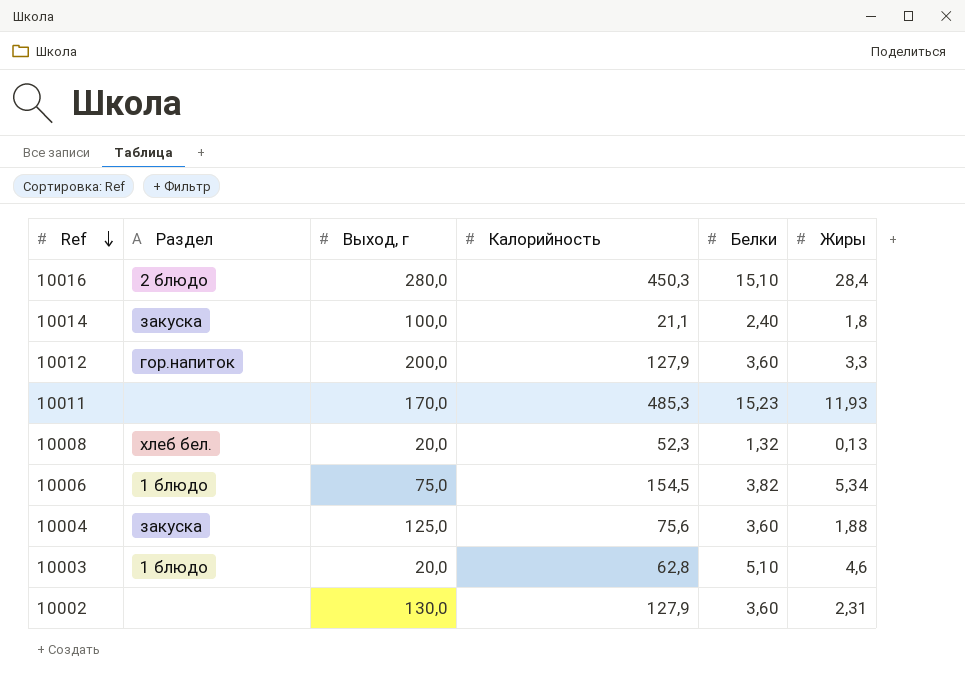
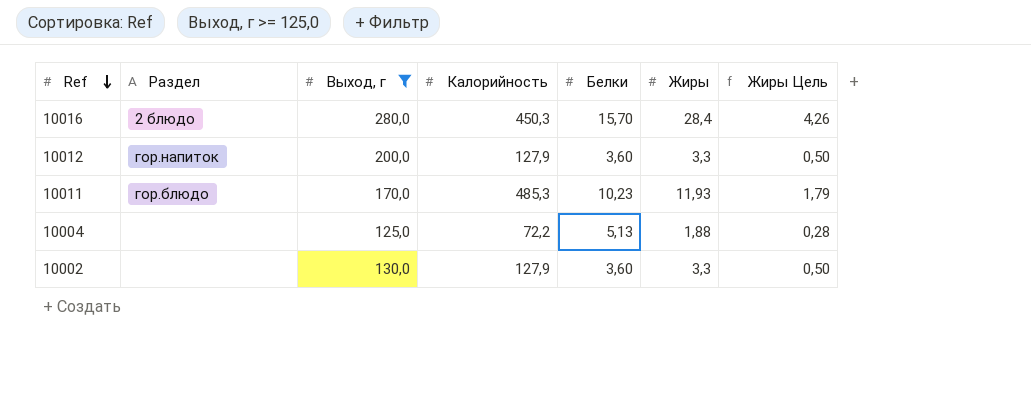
filter: none -> Выход, г >= 125,0
column Жиры Цель | formula: none -> [Жиры] * 0,15
10016 | Белки: 15,10 -> 15,70
10011 | Раздел: none -> гор.блюдо
10011 | Белки: 15,23 -> 10,23
10004 | Раздел: закуска -> none
10004 | Калорийность: 75,6 -> 72,2
10004 | Белки: 3,60 -> 5,13
10002 | Жиры: 2,31 -> 3,3

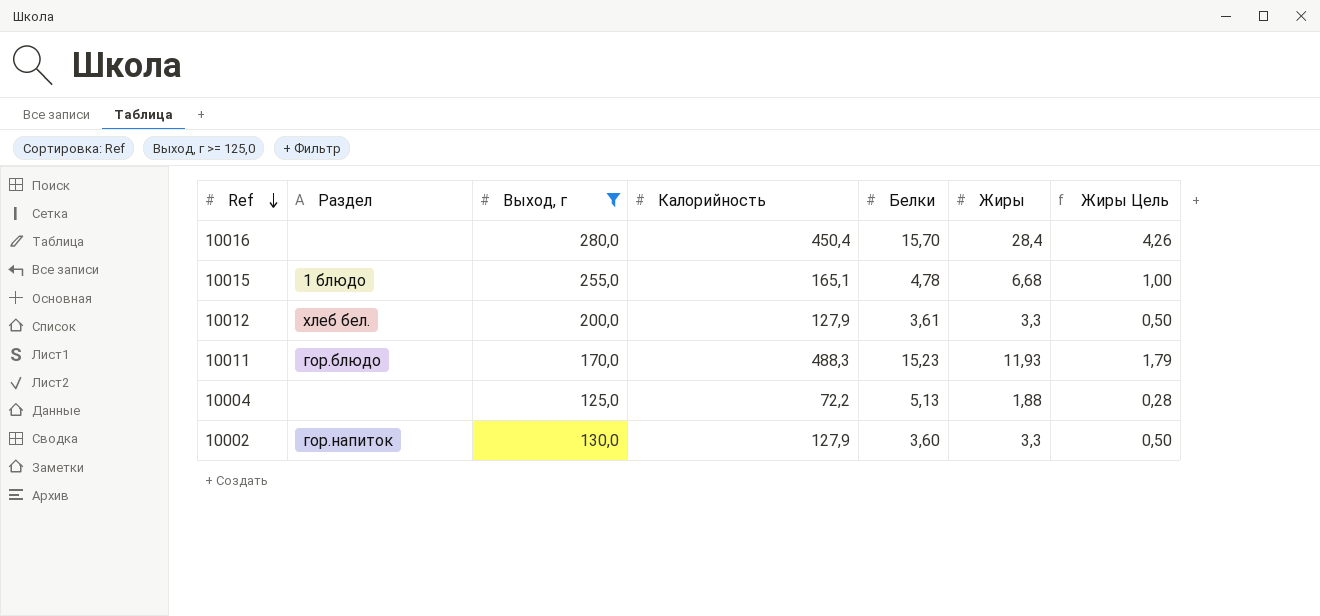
10016 | Раздел: 2 блюдо -> none
10016 | Калорийность: 450,3 -> 450,4
row 10015: none -> 1 блюдо | 255,0 | 165,1 | 4,78 | 6,68 | 1,00
10012 | Раздел: гор.напиток -> хлеб бел.
10012 | Белки: 3,60 -> 3,61
10011 | Калорийность: 485,3 -> 488,3
10011 | Белки: 10,23 -> 15,23
10002 | Раздел: none -> гор.напиток

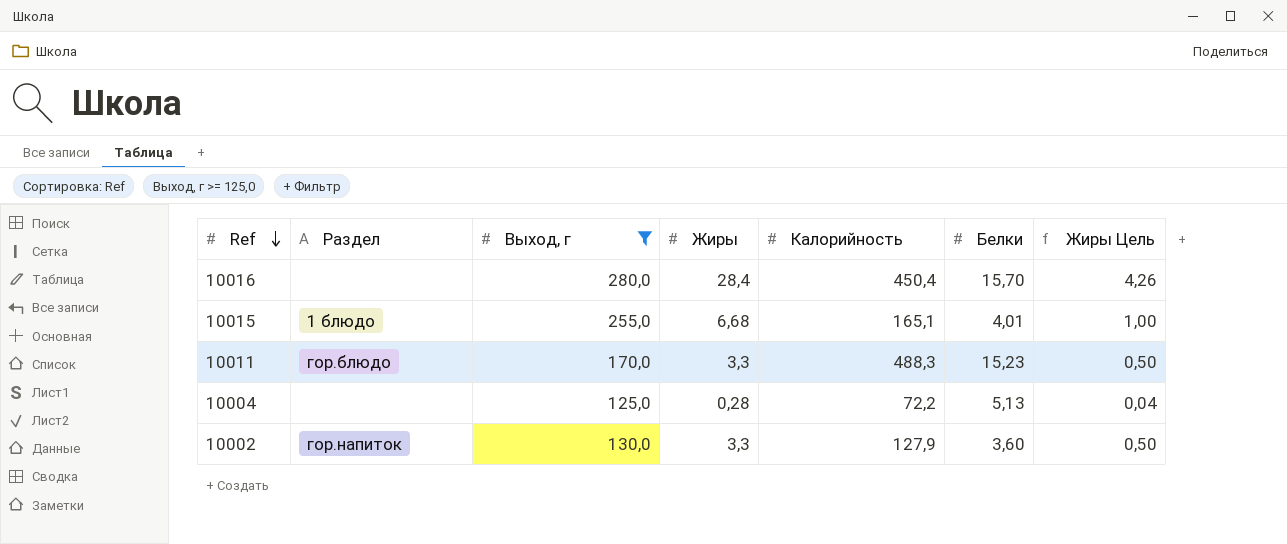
column Жиры | position: 6 -> 4
row 10012: хлеб бел. | 200,0 | 127,9 | 3,61 | 3,3 | 0,50 -> none
10015 | Белки: 4,78 -> 4,01
10011 | Жиры: 11,93 -> 3,3
10011 | Жиры Цель: 1,79 -> 0,50
10004 | Жиры: 1,88 -> 0,28
10004 | Жиры Цель: 0,28 -> 0,04

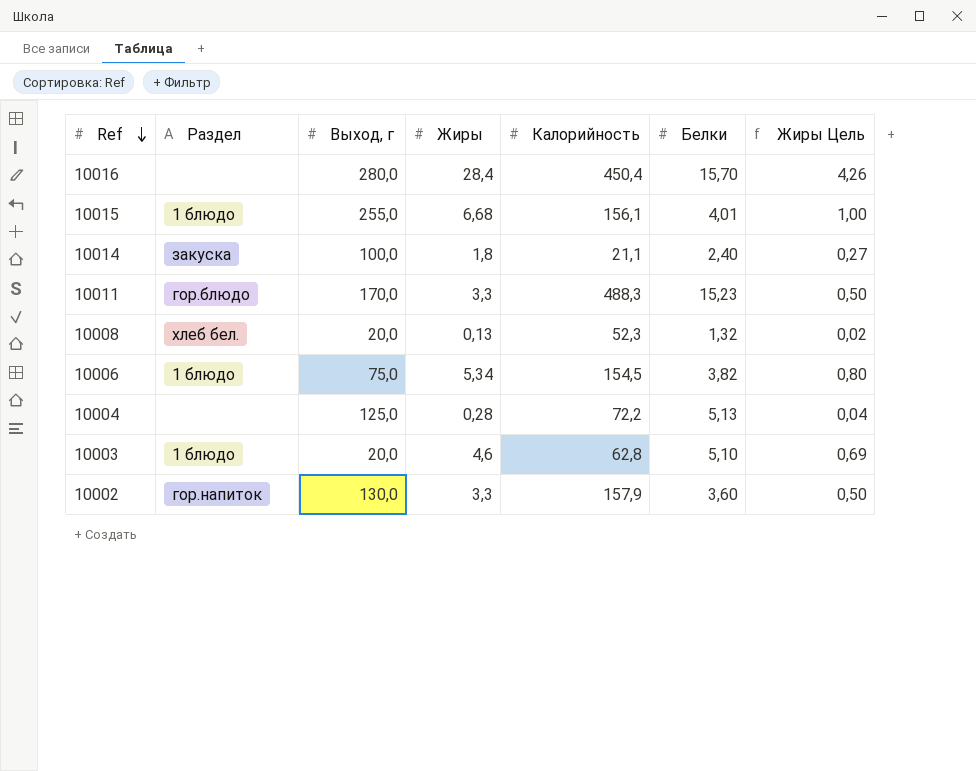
filter: Выход, г >= 125,0 -> none
10015 | Калорийность: 165,1 -> 156,1
10002 | Калорийность: 127,9 -> 157,9

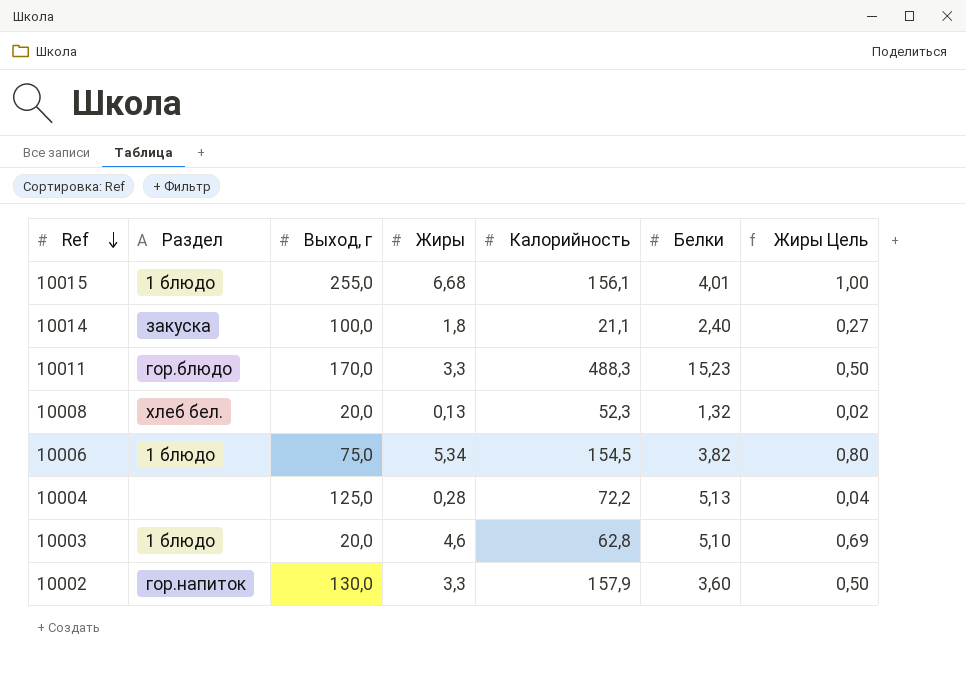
row 10016: none | 280,0 | 28,4 | 450,4 | 15,70 | 4,26 -> none

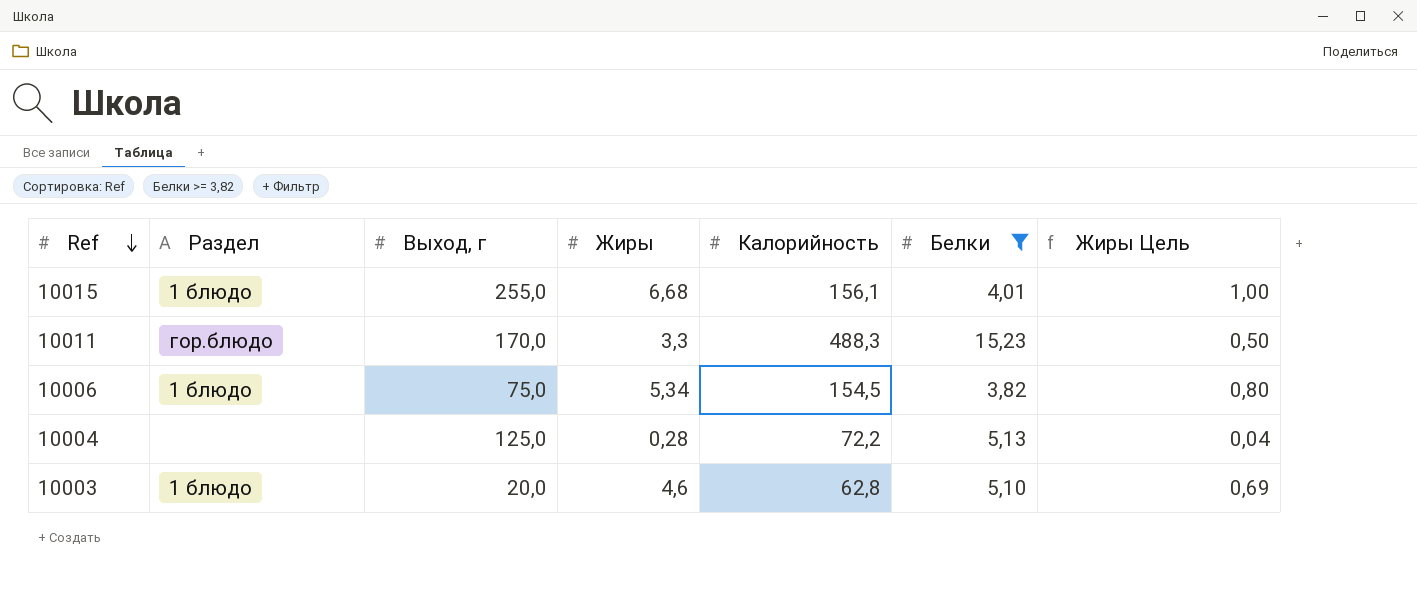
filter: none -> Белки >= 3,82

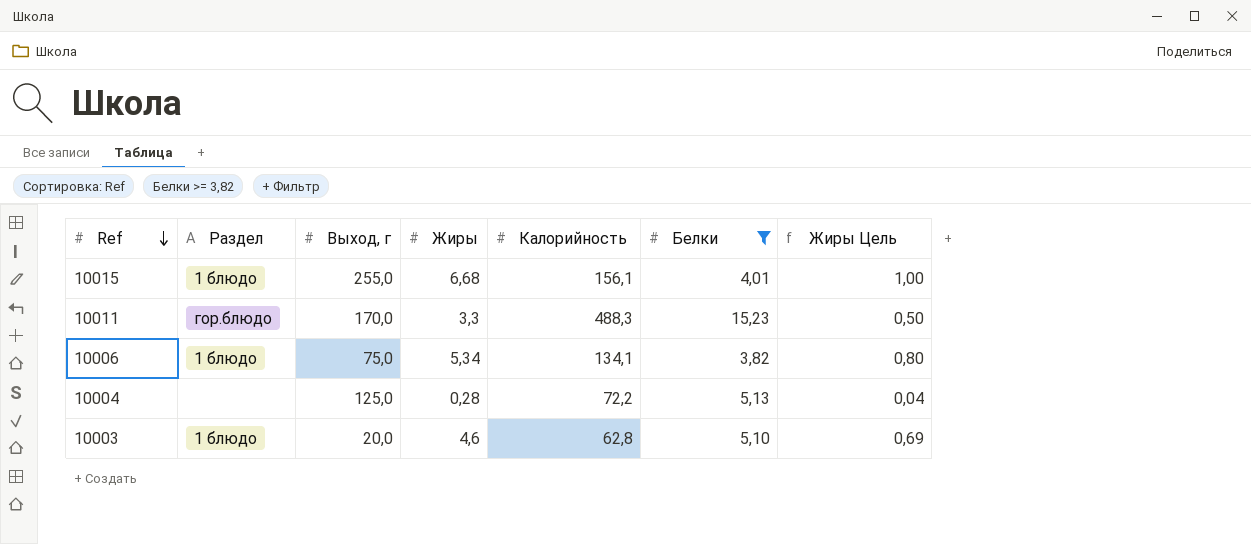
10006 | Калорийность: 154,5 -> 134,1

